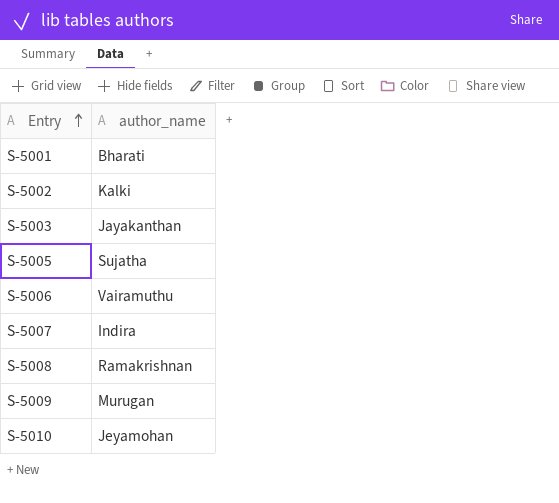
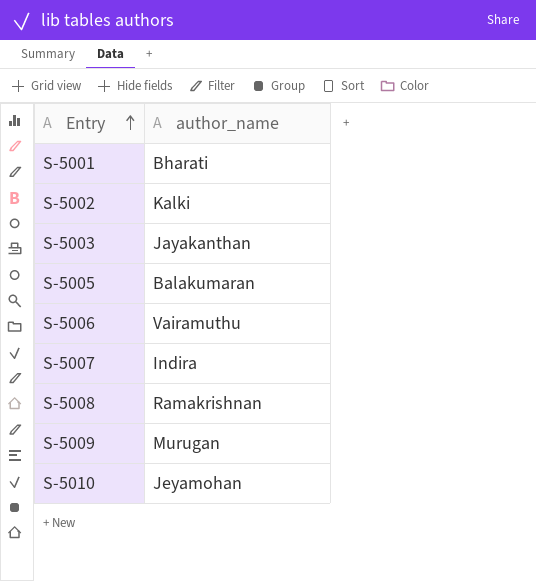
S-5005 | author_name: Sujatha -> Balakumaran

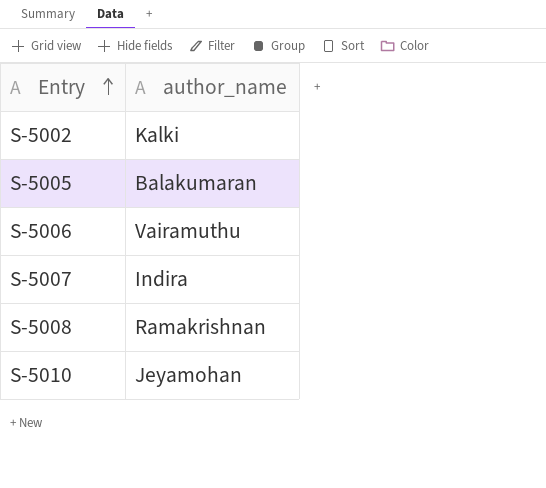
row S-5001: Bharati -> none
row S-5003: Jayakanthan -> none
row S-5009: Murugan -> none

